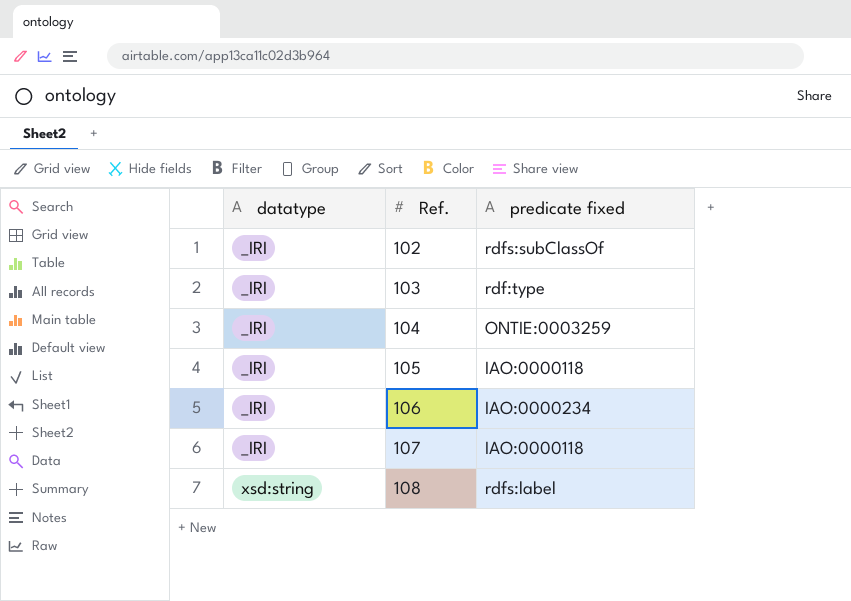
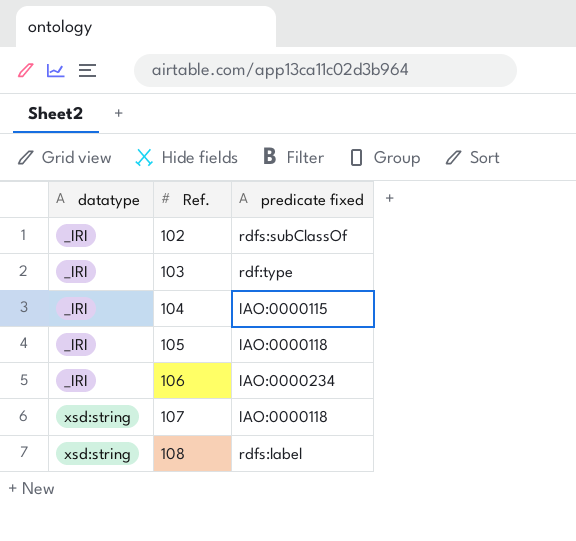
104 | predicate fixed: ONTIE:0003259 -> IAO:0000115
107 | datatype: _IRI -> xsd:string

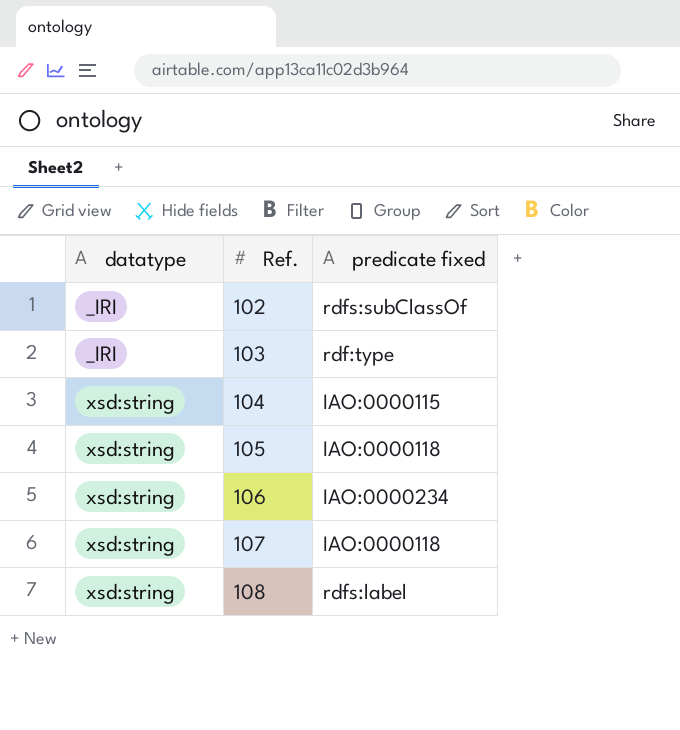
104 | datatype: _IRI -> xsd:string
105 | datatype: _IRI -> xsd:string
106 | datatype: _IRI -> xsd:string

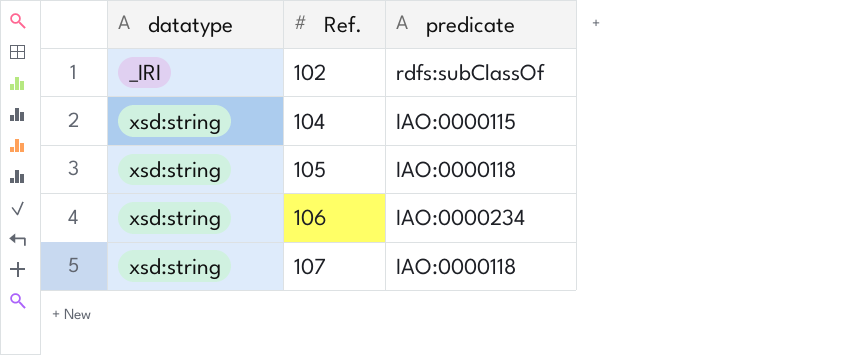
column name: predicate fixed -> predicate
row 103: _IRI | rdf:type -> none
row 108: xsd:string | rdfs:label -> none

